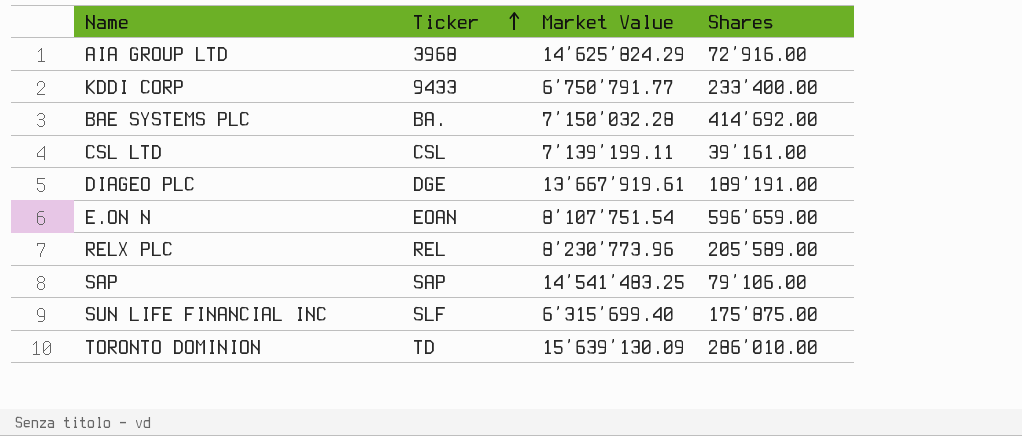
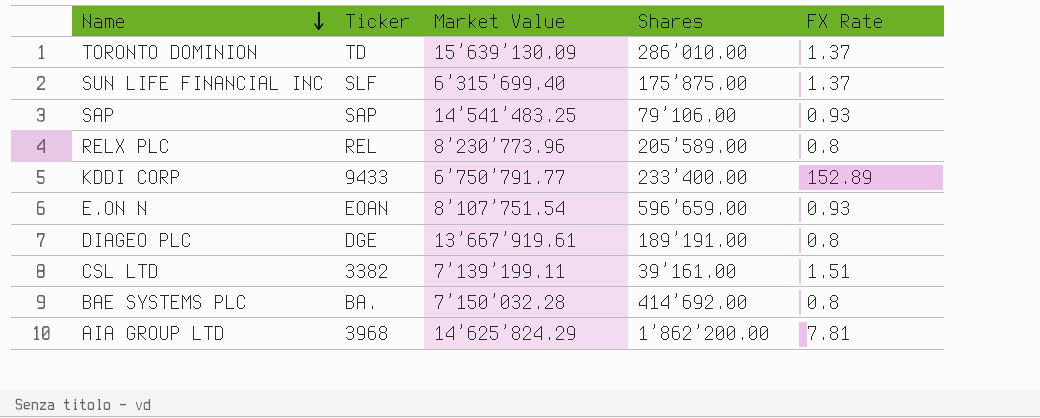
row order: Ticker ascending -> Name descending
column FX Rate | position: none -> 5
CSL LTD | Ticker: CSL -> 3382
AIA GROUP LTD | Shares: 72’916.00 -> 1’862’200.00

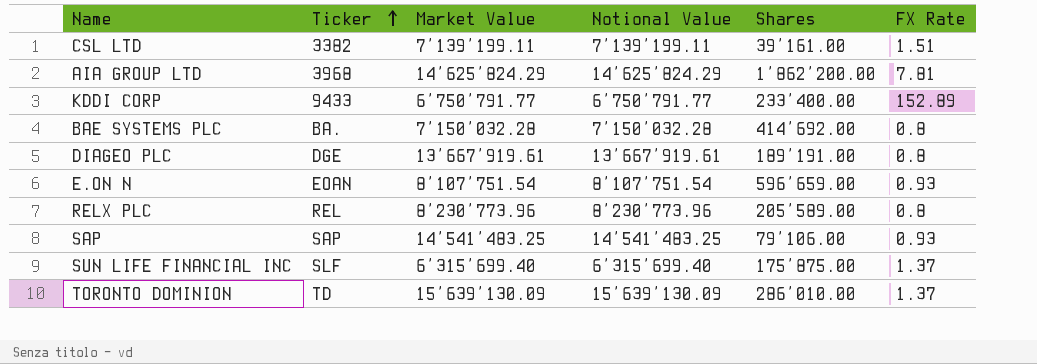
row order: Name descending -> Ticker ascending
column Notional Value | position: none -> 4

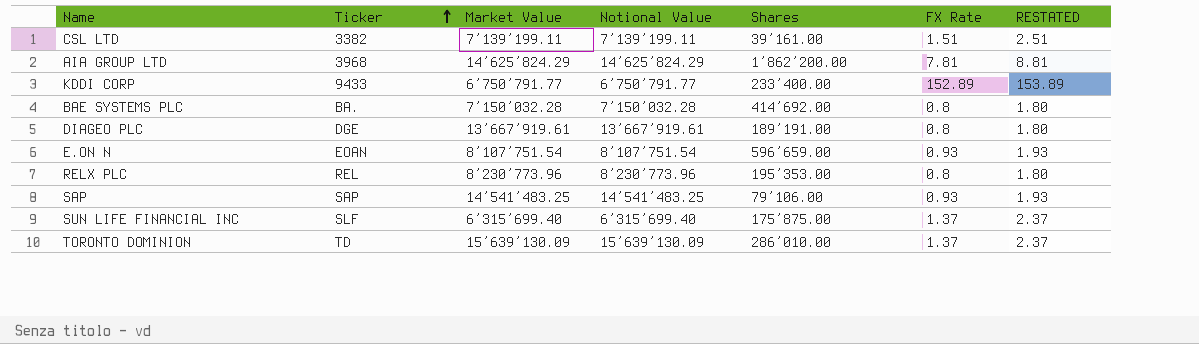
column RESTATED | formula: none -> [FX Rate] + 1
RELX PLC | Shares: 205’589.00 -> 195’353.00

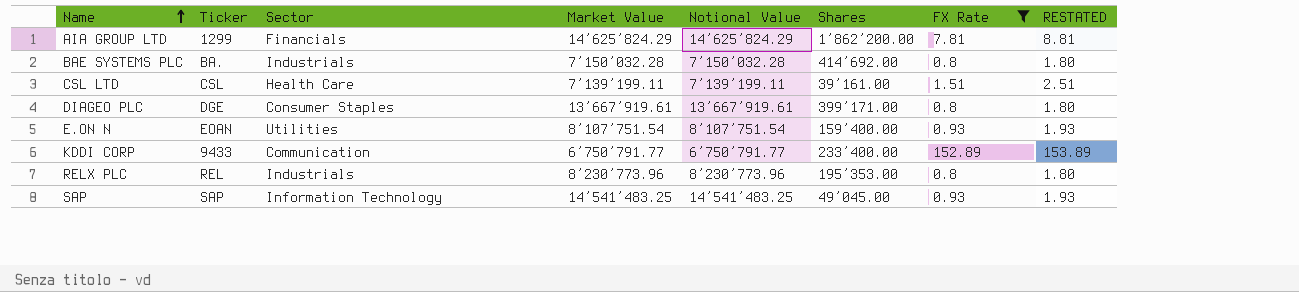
filter: none -> FX Rate != 1.37
row order: Ticker ascending -> Name ascending
column Sector | position: none -> 3
AIA GROUP LTD | Ticker: 3968 -> 1299
CSL LTD | Ticker: 3382 -> CSL
DIAGEO PLC | Shares: 189’191.00 -> 399’171.00
E.ON N | Shares: 596’659.00 -> 159’400.00
SAP | Shares: 79’106.00 -> 49’045.00

